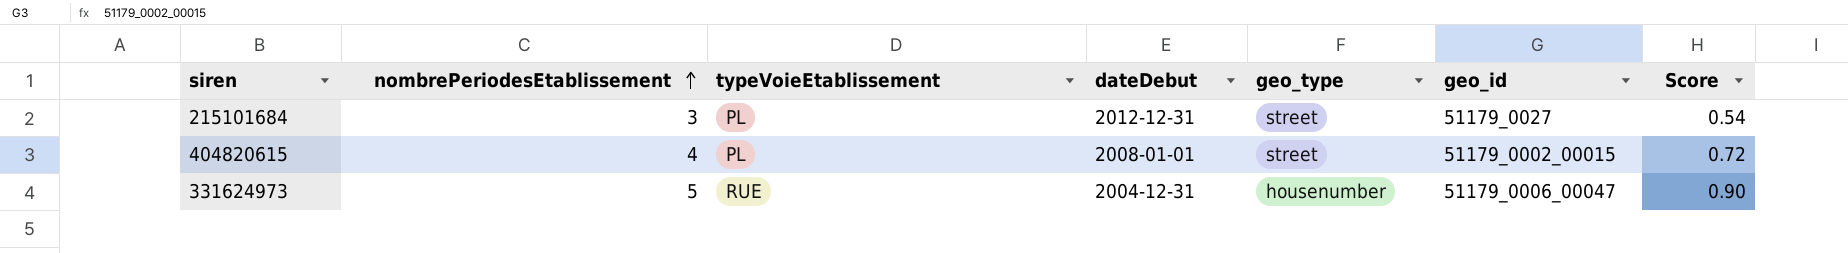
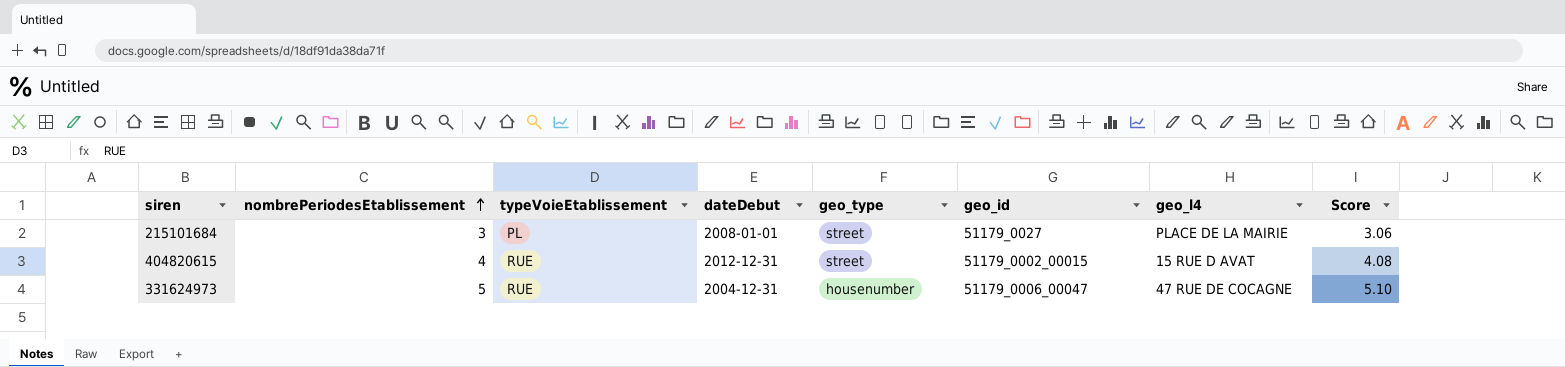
column geo_l4 | position: none -> 7
column Score | formula: [nombrePeriodesEtablissement] * 0.18 -> [nombrePeriodesEtablissement] * 1.02
215101684 | dateDebut: 2012-12-31 -> 2008-01-01
404820615 | typeVoieEtablissement: PL -> RUE
404820615 | dateDebut: 2008-01-01 -> 2012-12-31

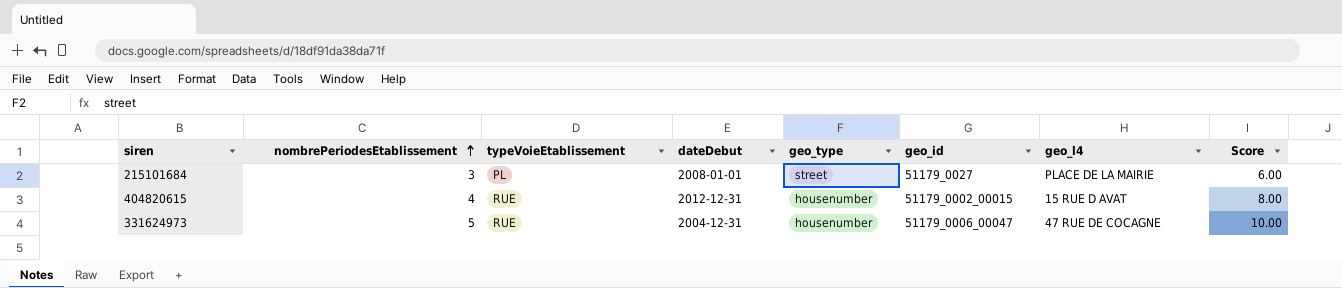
column Score | formula: [nombrePeriodesEtablissement] * 1.02 -> [nombrePeriodesEtablissement] * 2
404820615 | geo_type: street -> housenumber

